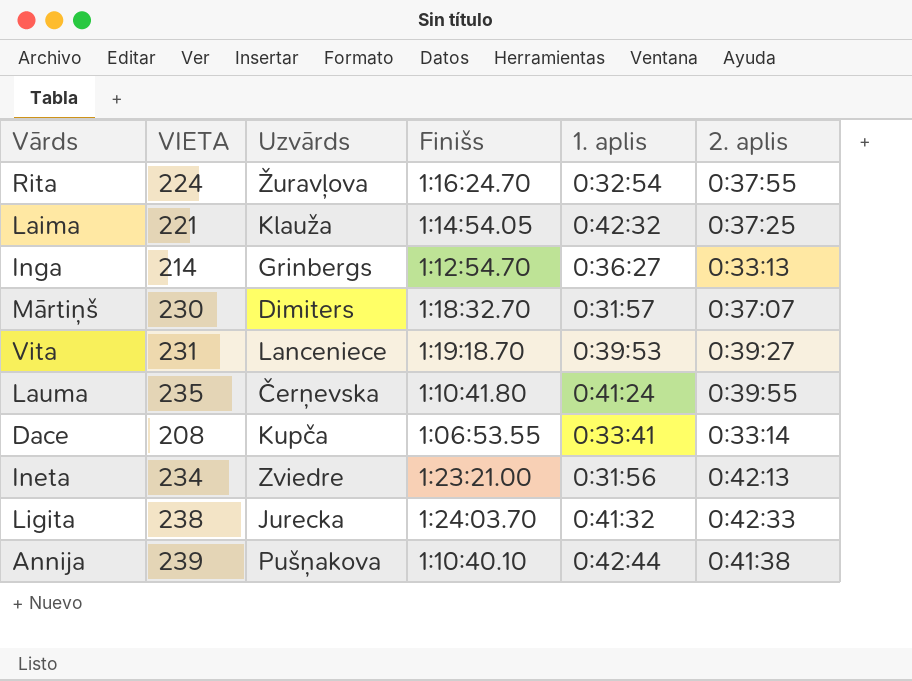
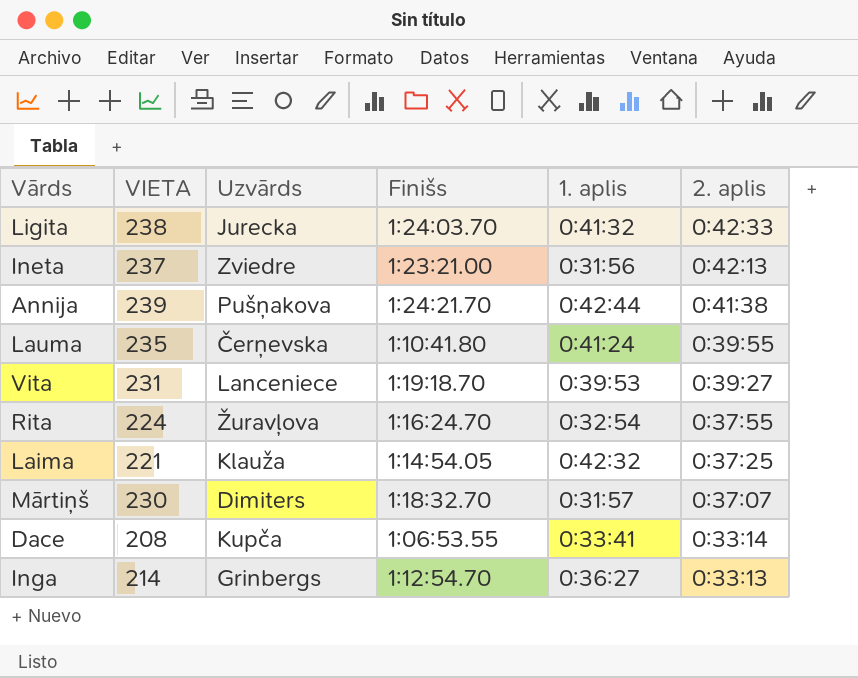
row order: none -> 2. aplis descending
Ineta | VIETA: 234 -> 237
Annija | Finišs: 1:10:40.10 -> 1:24:21.70

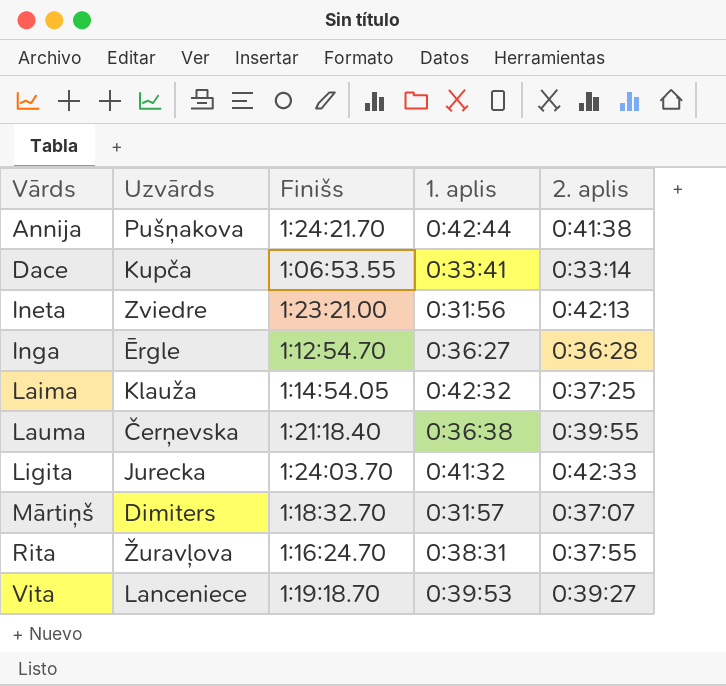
row order: 2. aplis descending -> Vārds ascending
column VIETA | position: 2 -> none
Inga | Uzvārds: Grinbergs -> Ērgle
Inga | 2. aplis: 0:33:13 -> 0:36:28
Lauma | Finišs: 1:10:41.80 -> 1:21:18.40
Lauma | 1. aplis: 0:41:24 -> 0:36:38
Rita | 1. aplis: 0:32:54 -> 0:38:31

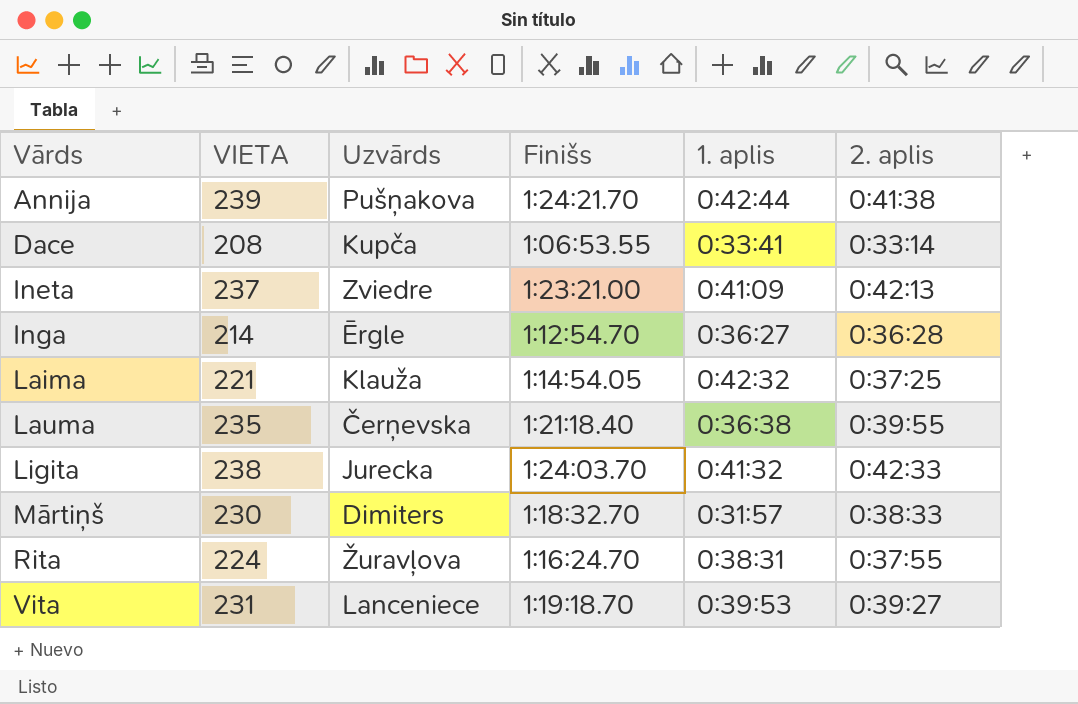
column VIETA | position: none -> 2
Ineta | 1. aplis: 0:31:56 -> 0:41:09
Mārtiņš | 2. aplis: 0:37:07 -> 0:38:33

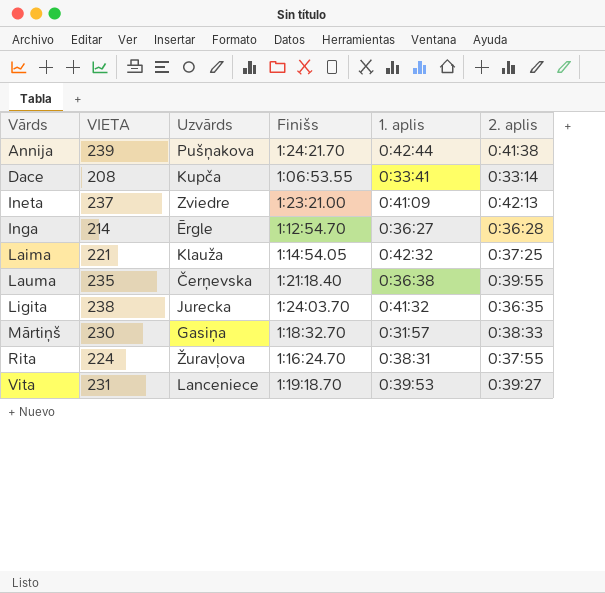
Ligita | 2. aplis: 0:42:33 -> 0:36:35
Mārtiņš | Uzvārds: Dimiters -> Gasiņa

